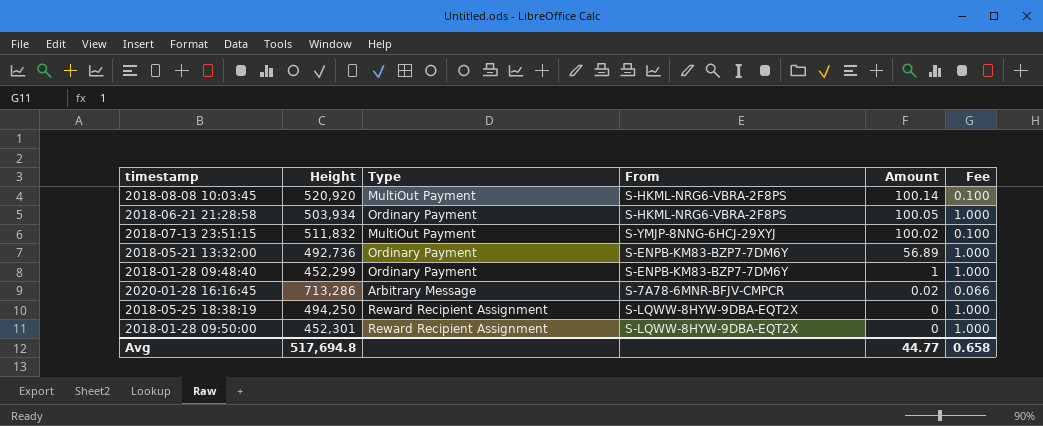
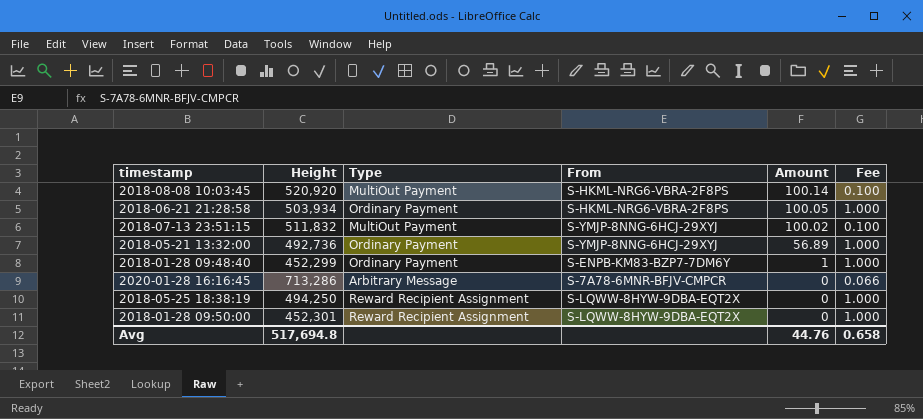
2018-05-21 13:32:00 | From: S-ENPB-KM83-BZP7-7DM6Y -> S-YMJP-8NNG-6HCJ-29XYJ
2020-01-28 16:16:45 | Amount: 0.02 -> 0
Avg | Amount: 44.77 -> 44.76

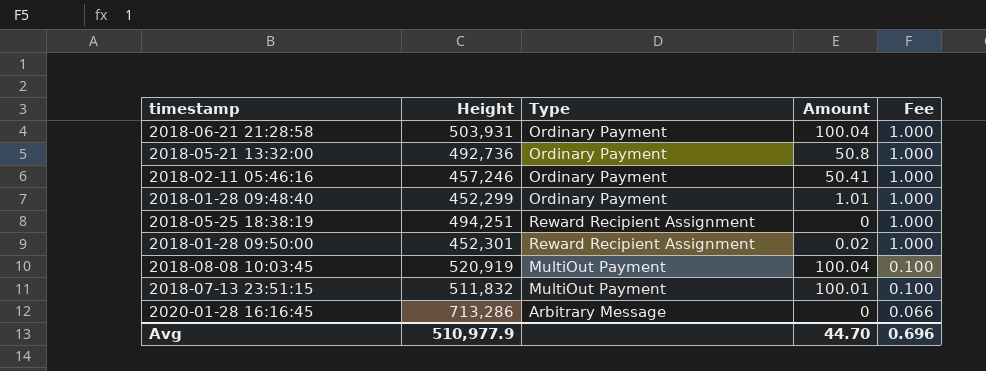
row order: Amount descending -> Fee descending
column From | position: 4 -> none
2018-06-21 21:28:58 | Height: 503,934 -> 503,931
2018-06-21 21:28:58 | Amount: 100.05 -> 100.04
2018-05-21 13:32:00 | Amount: 56.89 -> 50.8
row 2018-02-11 05:46:16: none -> 457,246 | Ordinary Payment | 50.41 | 1.000
2018-01-28 09:48:40 | Amount: 1 -> 1.01
2018-05-25 18:38:19 | Height: 494,250 -> 494,251
2018-01-28 09:50:00 | Amount: 0 -> 0.02
2018-08-08 10:03:45 | Height: 520,920 -> 520,919
2018-08-08 10:03:45 | Amount: 100.14 -> 100.04
2018-07-13 23:51:15 | Amount: 100.02 -> 100.01
Avg | Height: 517,694.8 -> 510,977.9
Avg | Amount: 44.76 -> 44.70
Avg | Fee: 0.658 -> 0.696

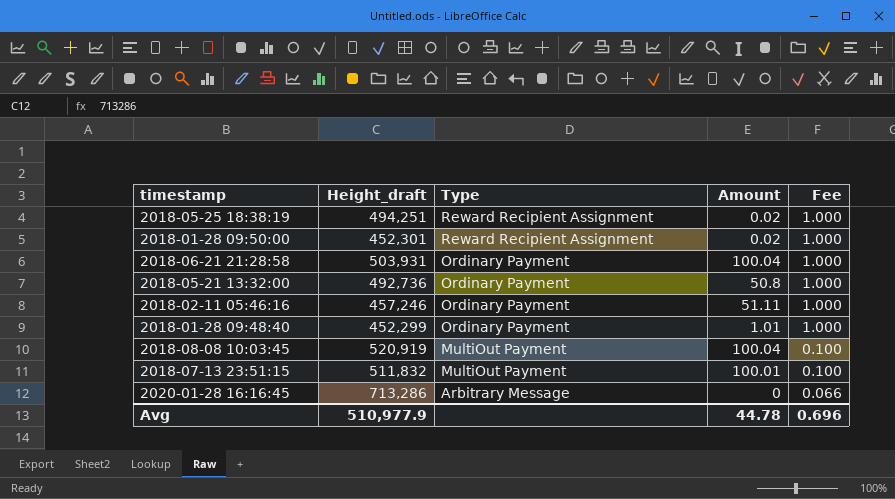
row order: Fee descending -> Type descending
column name: Height -> Height_draft
2018-05-25 18:38:19 | Amount: 0 -> 0.02
2018-02-11 05:46:16 | Amount: 50.41 -> 51.11
Avg | Amount: 44.70 -> 44.78

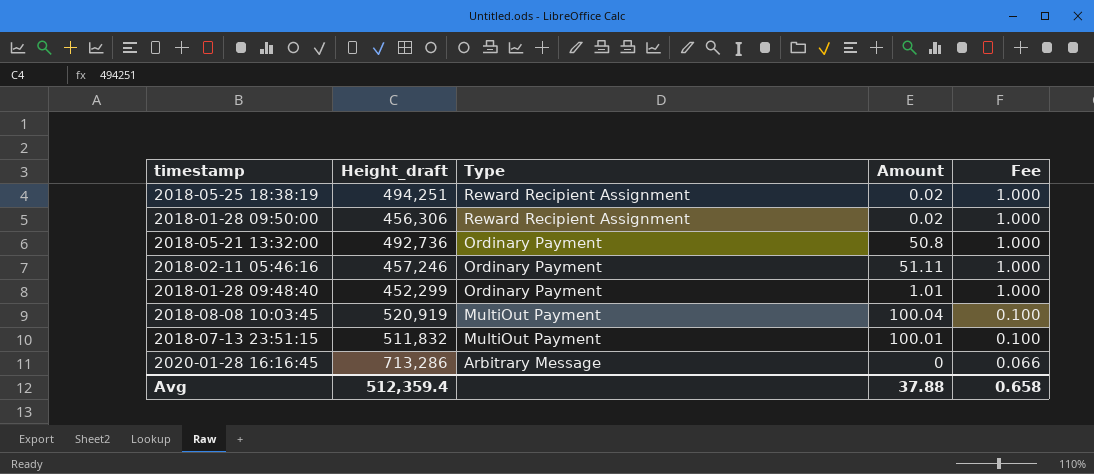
row 2018-06-21 21:28:58: 503,931 | Ordinary Payment | 100.04 | 1.000 -> none
2018-01-28 09:50:00 | Height_draft: 452,301 -> 456,306
Avg | Height_draft: 510,977.9 -> 512,359.4
Avg | Amount: 44.78 -> 37.88
Avg | Fee: 0.696 -> 0.658

